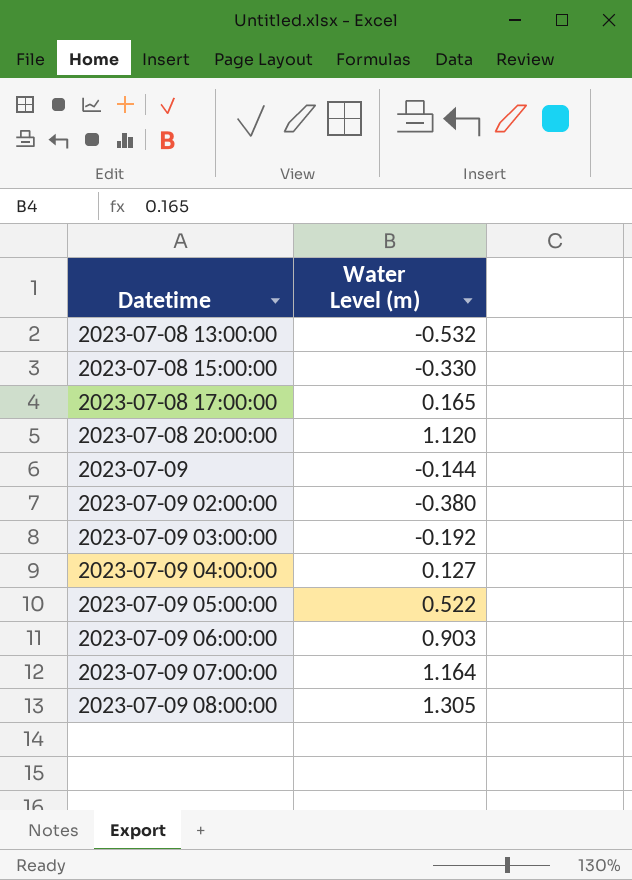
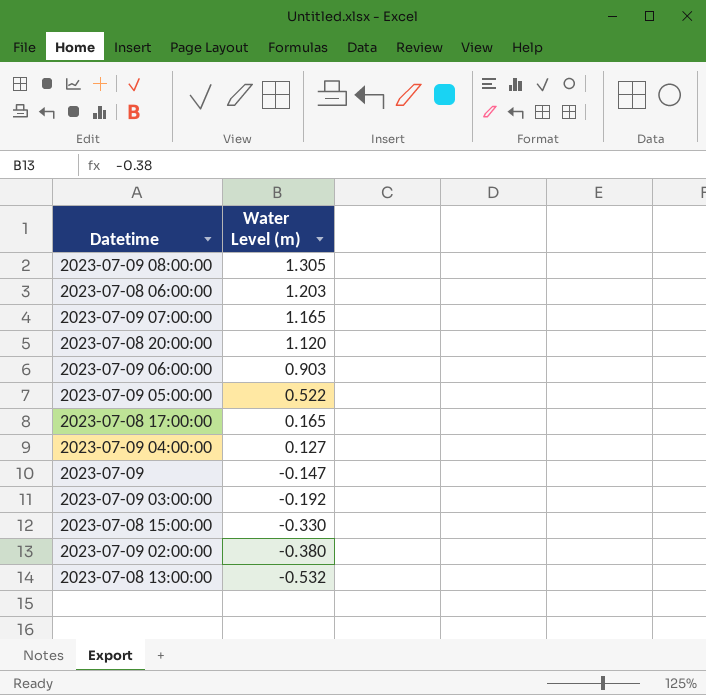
row order: Datetime ascending -> Water Level (m) descending
row 2023-07-08 06:00:00: none -> 1.203
2023-07-09 07:00:00 | Water Level (m): 1.164 -> 1.165
2023-07-09 | Water Level (m): -0.144 -> -0.147

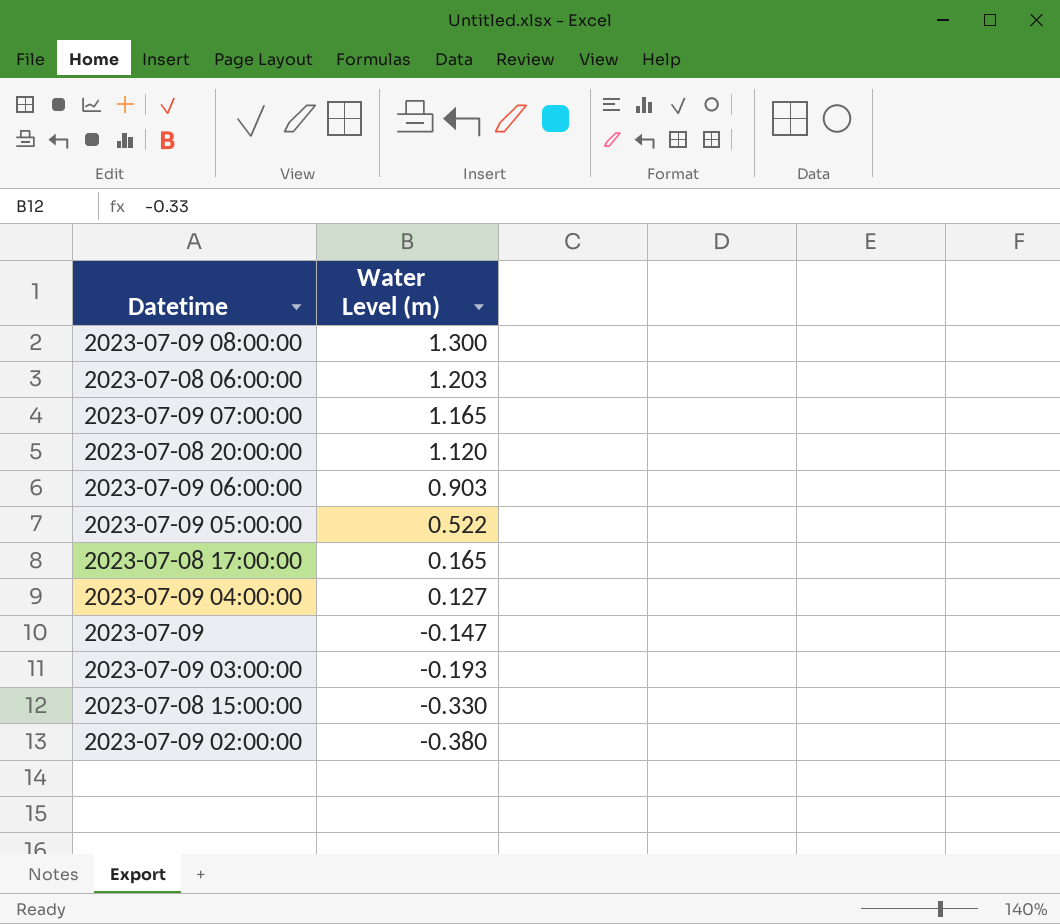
row 2023-07-08 13:00:00: -0.532 -> none
2023-07-09 08:00:00 | Water Level (m): 1.305 -> 1.300
2023-07-09 03:00:00 | Water Level (m): -0.192 -> -0.193

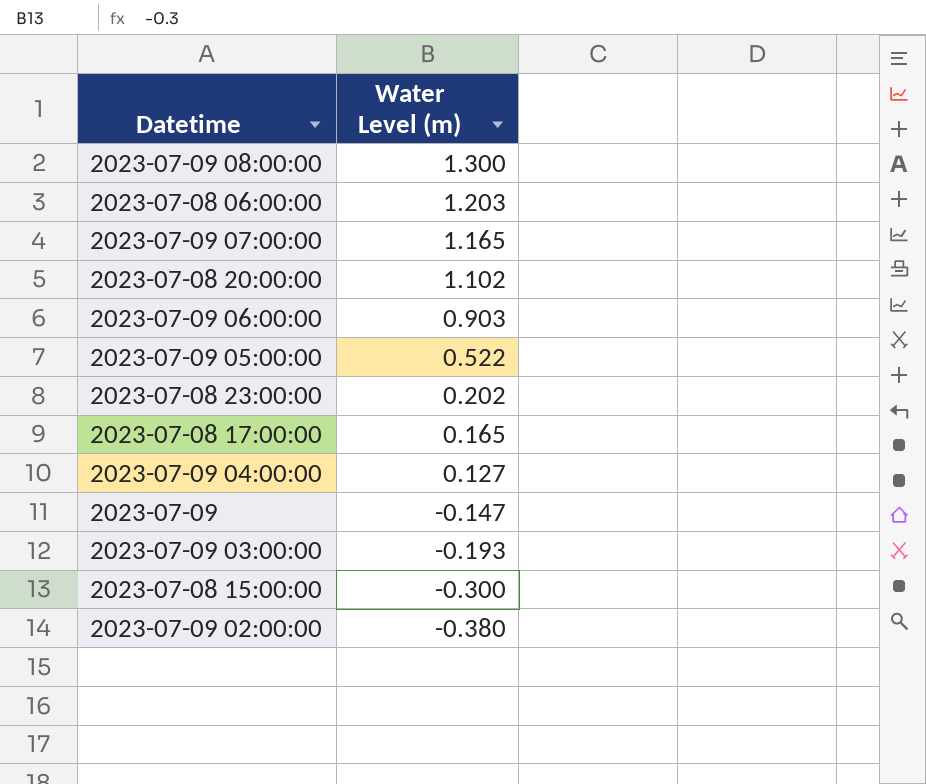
2023-07-08 20:00:00 | Water Level (m): 1.120 -> 1.102
row 2023-07-08 23:00:00: none -> 0.202
2023-07-08 15:00:00 | Water Level (m): -0.330 -> -0.300

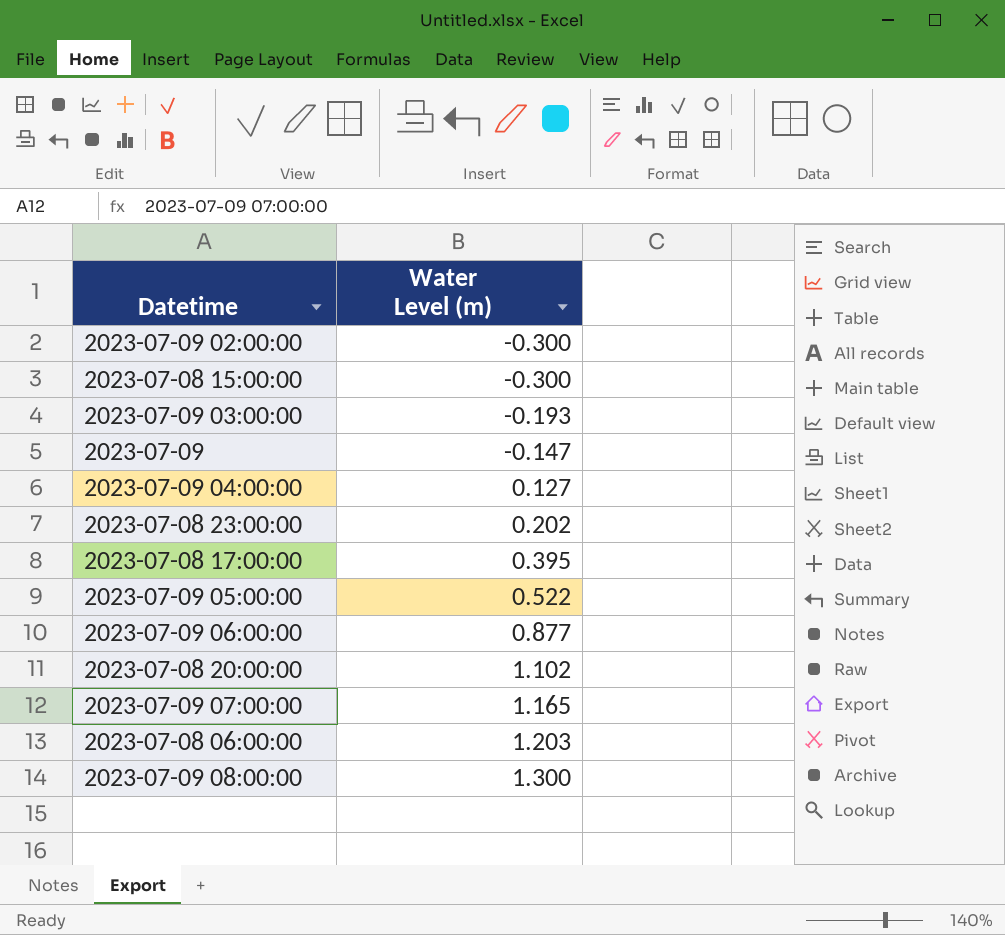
row order: Water Level (m) descending -> Water Level (m) ascending
2023-07-09 02:00:00 | Water Level (m): -0.380 -> -0.300
2023-07-08 17:00:00 | Water Level (m): 0.165 -> 0.395
2023-07-09 06:00:00 | Water Level (m): 0.903 -> 0.877

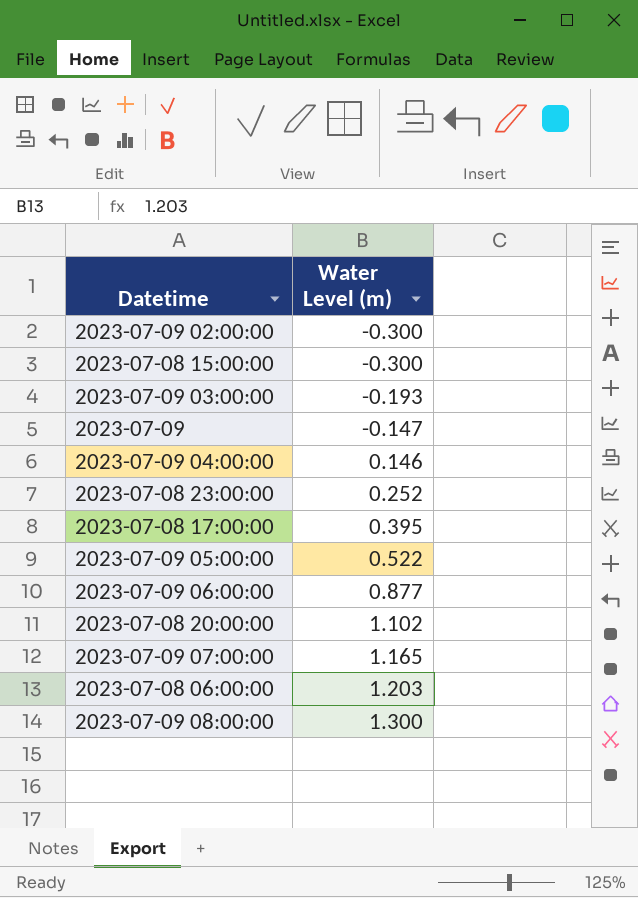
2023-07-09 04:00:00 | Water Level (m): 0.127 -> 0.146
2023-07-08 23:00:00 | Water Level (m): 0.202 -> 0.252

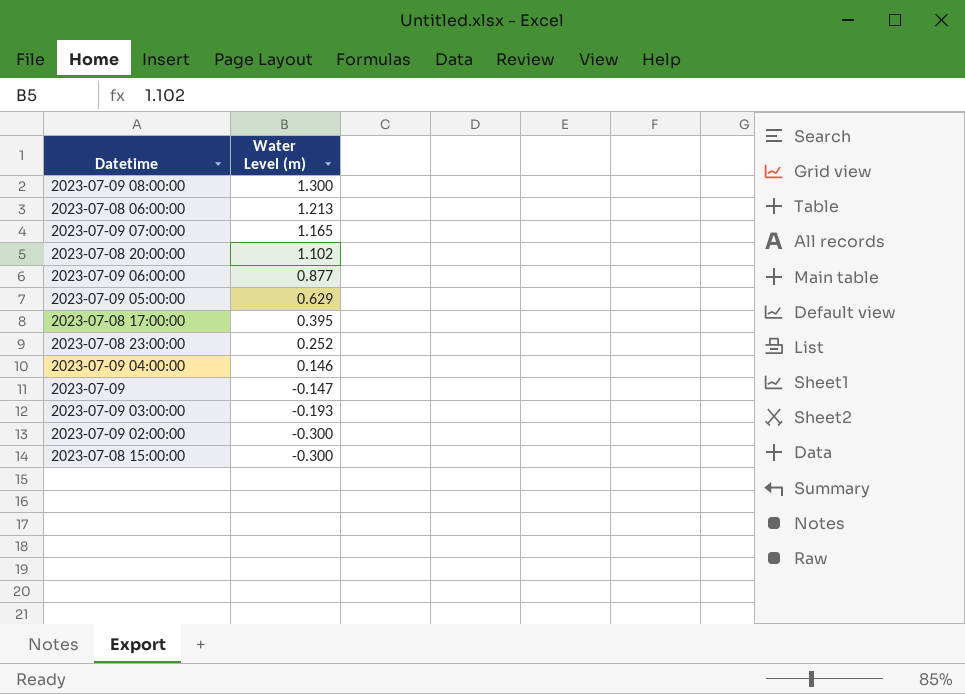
row order: Water Level (m) ascending -> Water Level (m) descending
2023-07-08 06:00:00 | Water Level (m): 1.203 -> 1.213
2023-07-09 05:00:00 | Water Level (m): 0.522 -> 0.629

